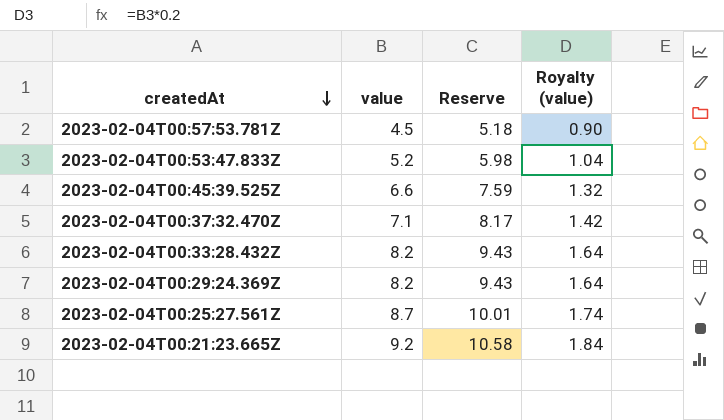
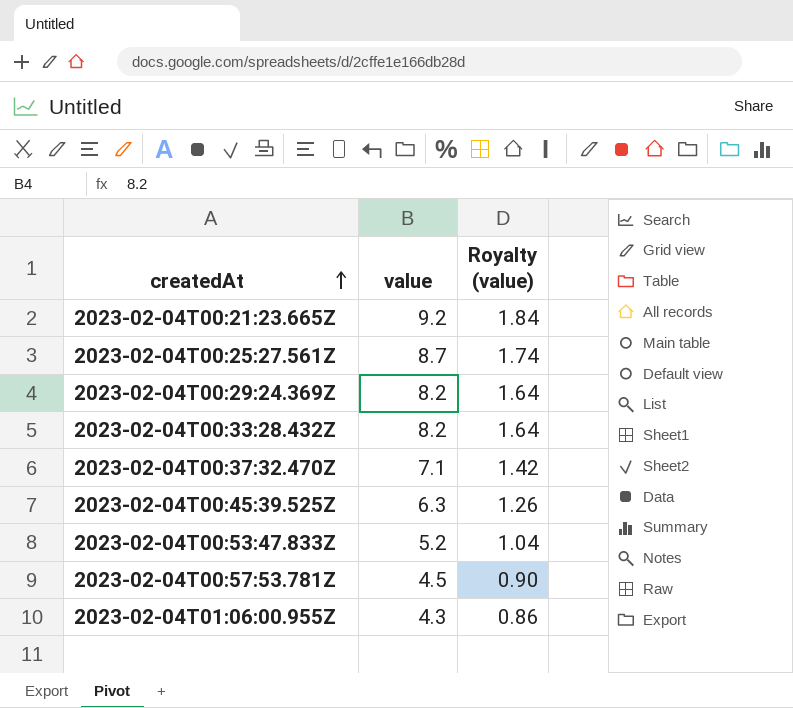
row order: createdAt descending -> createdAt ascending
column Reserve | formula: [value] * 1.15 -> none
2023-02-04T00:45:39.525Z | value: 6.6 -> 6.3
2023-02-04T00:45:39.525Z | Royalty (value): 1.32 -> 1.26
row 2023-02-04T01:06:00.955Z: none -> 4.3 | 0.86

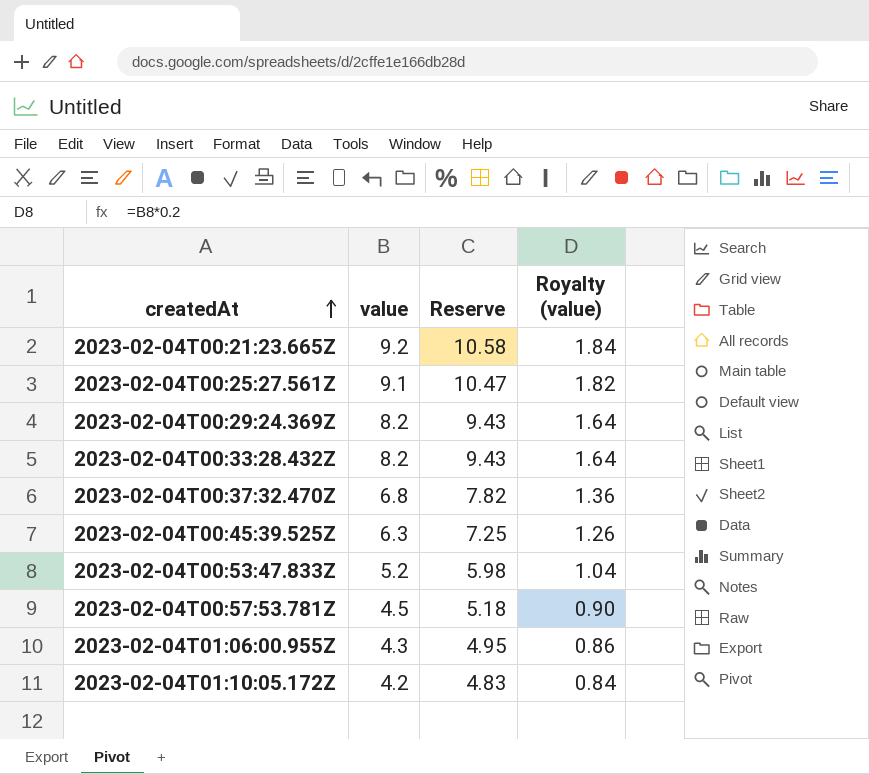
column Reserve | formula: none -> [value] * 1.15
2023-02-04T00:25:27.561Z | value: 8.7 -> 9.1
2023-02-04T00:25:27.561Z | Royalty (value): 1.74 -> 1.82
2023-02-04T00:37:32.470Z | value: 7.1 -> 6.8
2023-02-04T00:37:32.470Z | Royalty (value): 1.42 -> 1.36
row 2023-02-04T01:10:05.172Z: none -> 4.2 | 4.83 | 0.84

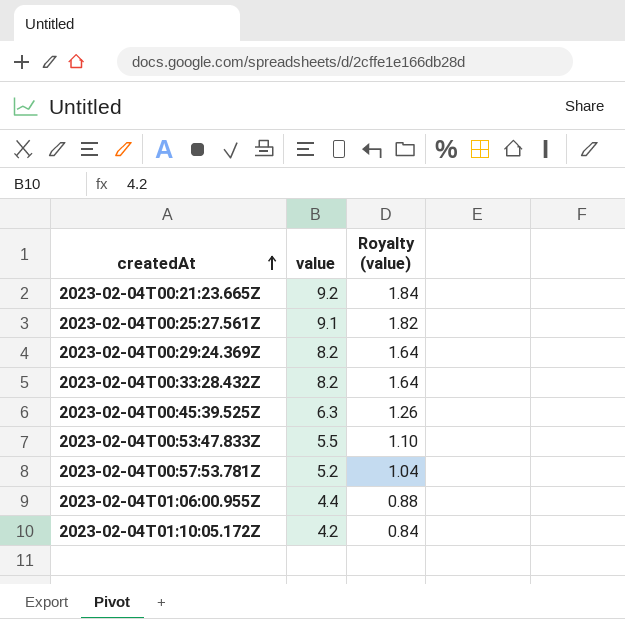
column Reserve | formula: [value] * 1.15 -> none
row 2023-02-04T00:37:32.470Z: 6.8 | 7.82 | 1.36 -> none
2023-02-04T00:53:47.833Z | value: 5.2 -> 5.5
2023-02-04T00:53:47.833Z | Royalty (value): 1.04 -> 1.10
2023-02-04T00:57:53.781Z | value: 4.5 -> 5.2
2023-02-04T00:57:53.781Z | Royalty (value): 0.90 -> 1.04
2023-02-04T01:06:00.955Z | value: 4.3 -> 4.4
2023-02-04T01:06:00.955Z | Royalty (value): 0.86 -> 0.88

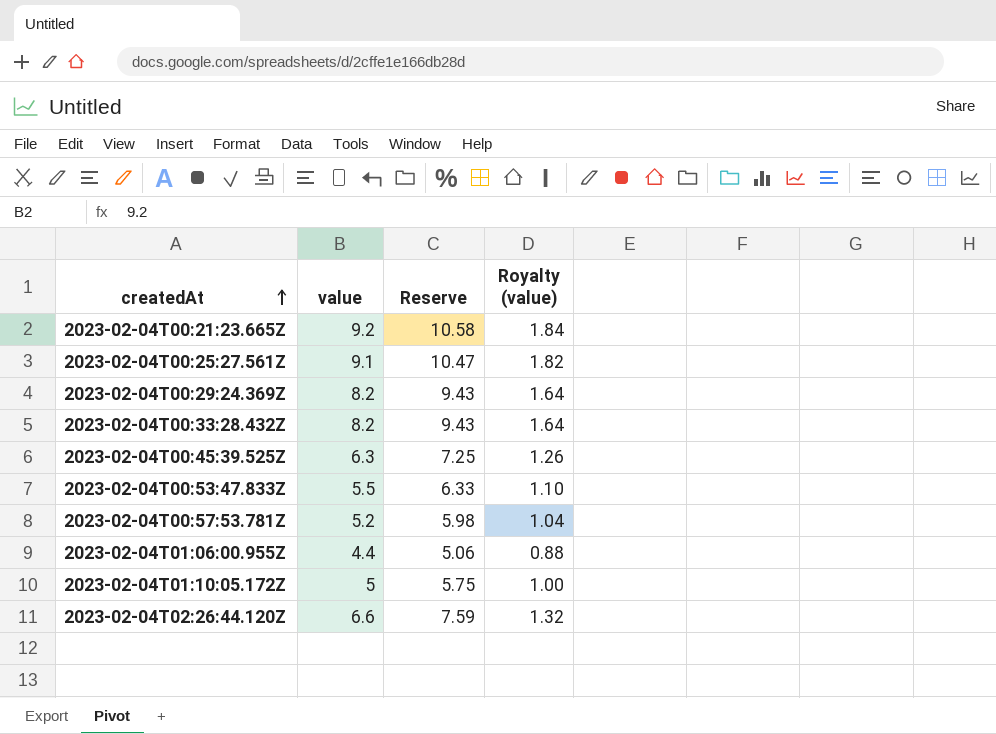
column Reserve | formula: none -> [value] * 1.15
2023-02-04T01:10:05.172Z | value: 4.2 -> 5
2023-02-04T01:10:05.172Z | Royalty (value): 0.84 -> 1.00
row 2023-02-04T02:26:44.120Z: none -> 6.6 | 7.59 | 1.32

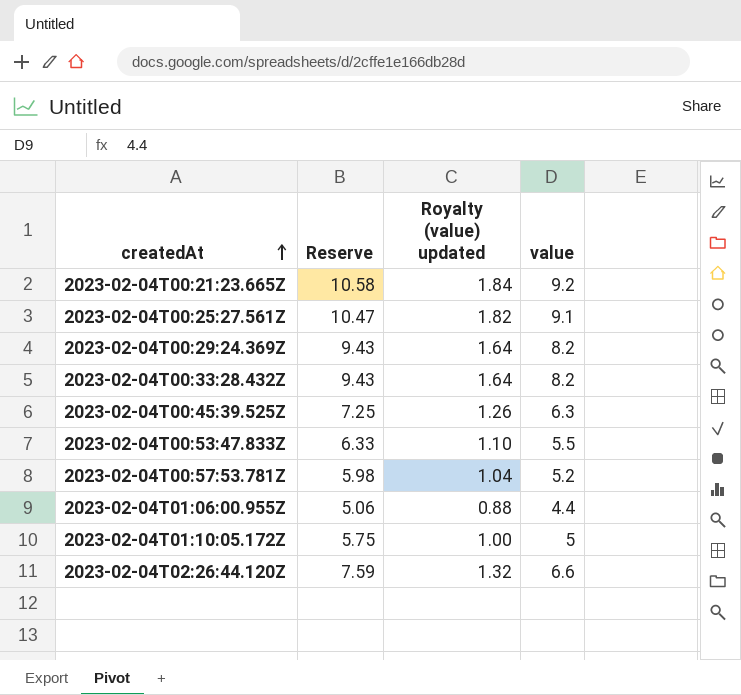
column name: Royalty (value) -> Royalty (value) updated
column value | position: 2 -> 4

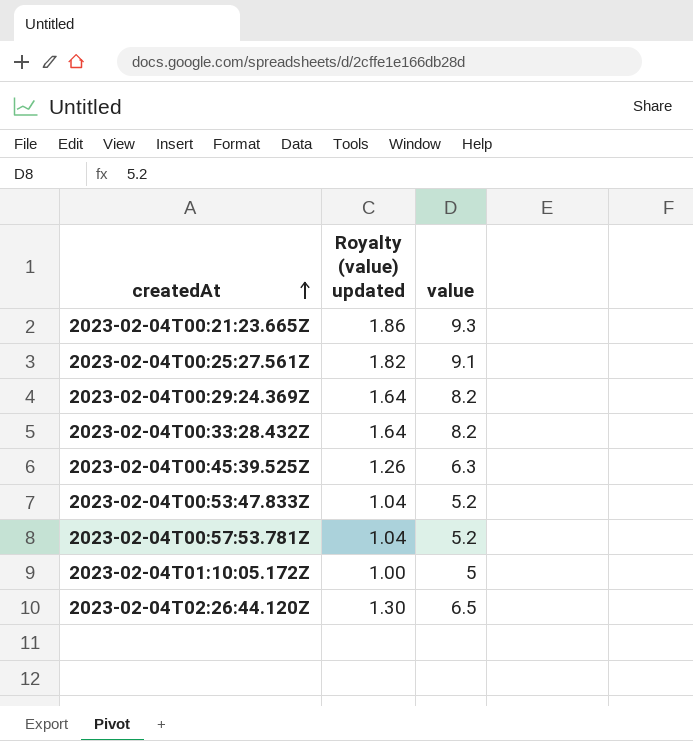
column Reserve | formula: [value] * 1.15 -> none
row 2023-02-04T01:06:00.955Z: 5.06 | 0.88 | 4.4 -> none
2023-02-04T00:21:23.665Z | Royalty (value) updated: 1.84 -> 1.86
2023-02-04T00:21:23.665Z | value: 9.2 -> 9.3
2023-02-04T00:53:47.833Z | Royalty (value) updated: 1.10 -> 1.04
2023-02-04T00:53:47.833Z | value: 5.5 -> 5.2
2023-02-04T02:26:44.120Z | Royalty (value) updated: 1.32 -> 1.30
2023-02-04T02:26:44.120Z | value: 6.6 -> 6.5

